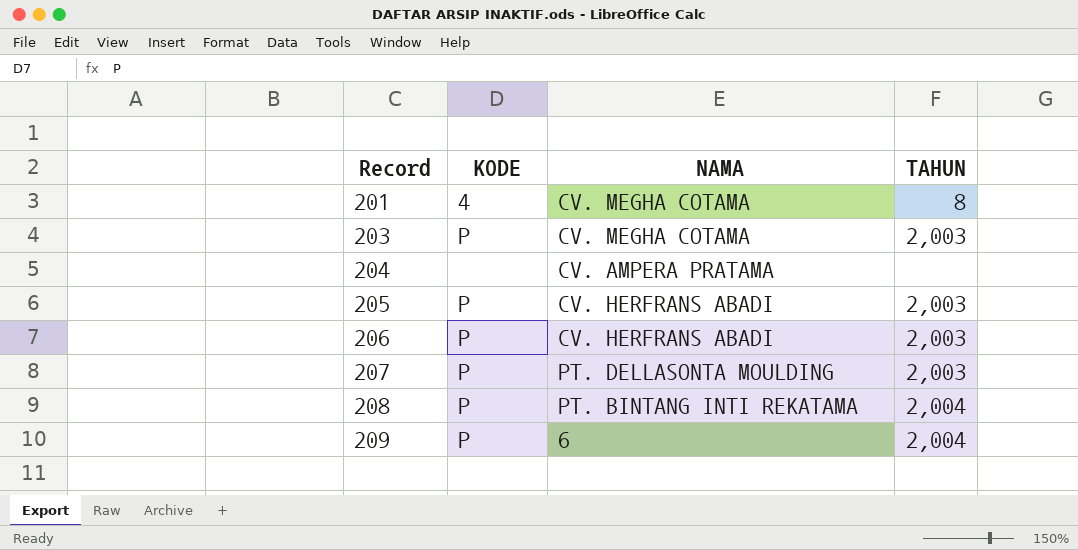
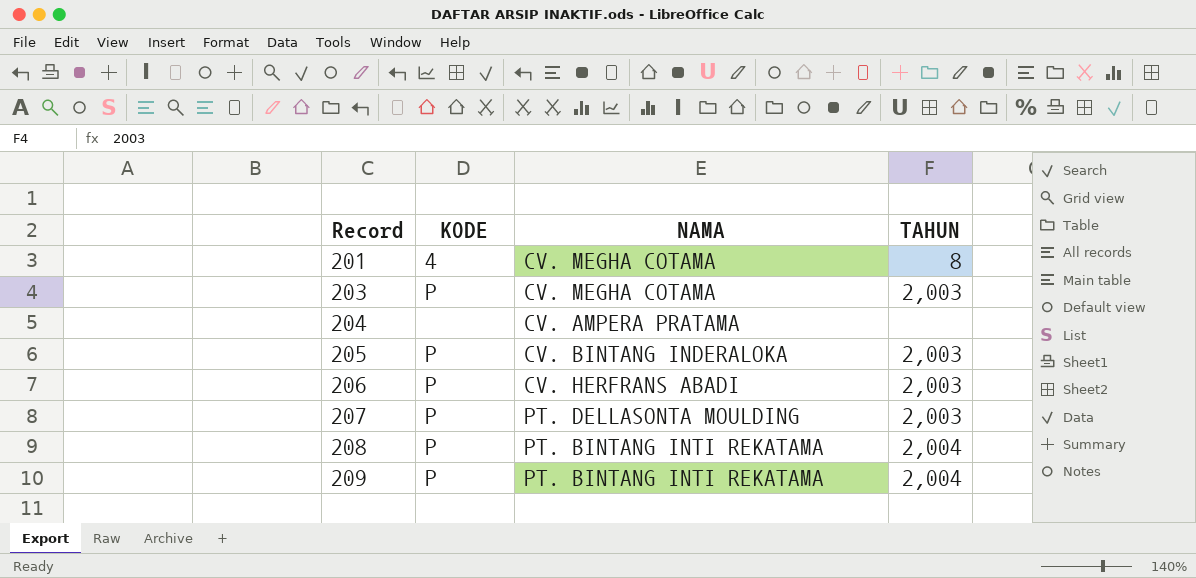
205 | NAMA: CV. HERFRANS ABADI -> CV. BINTANG INDERALOKA
209 | NAMA: 6 -> PT. BINTANG INTI REKATAMA

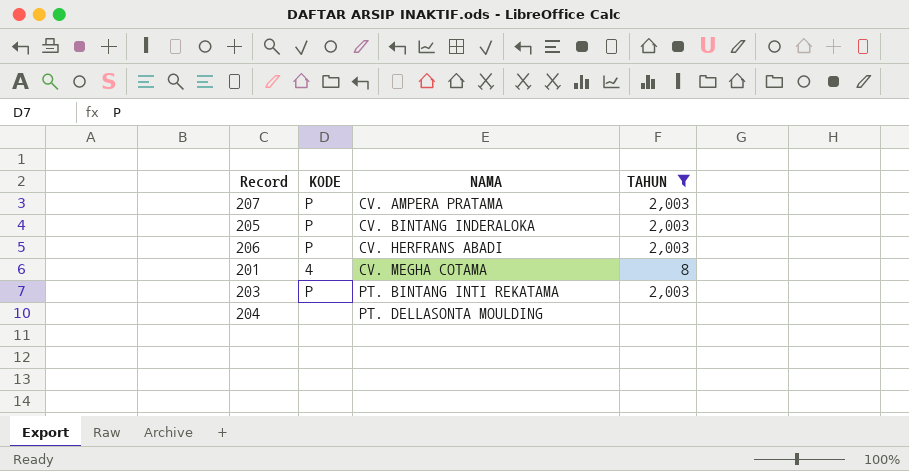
filter: none -> TAHUN != 2,004
row order: Record ascending -> NAMA ascending
207 | NAMA: PT. DELLASONTA MOULDING -> CV. AMPERA PRATAMA
203 | NAMA: CV. MEGHA COTAMA -> PT. BINTANG INTI REKATAMA
204 | NAMA: CV. AMPERA PRATAMA -> PT. DELLASONTA MOULDING

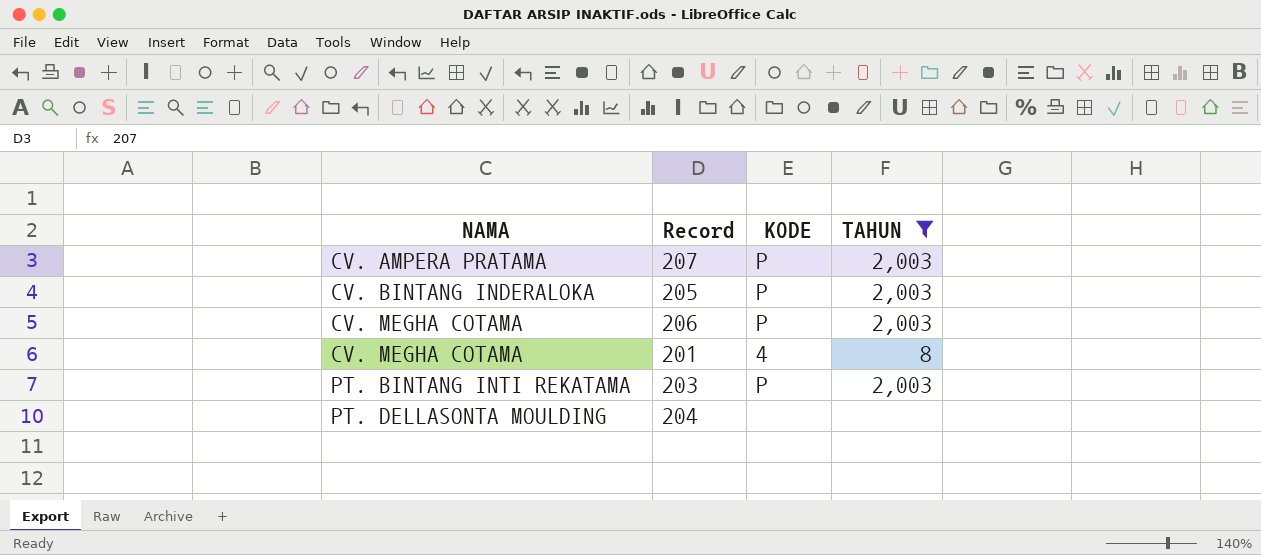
column NAMA | position: 3 -> 1
206 | NAMA: CV. HERFRANS ABADI -> CV. MEGHA COTAMA

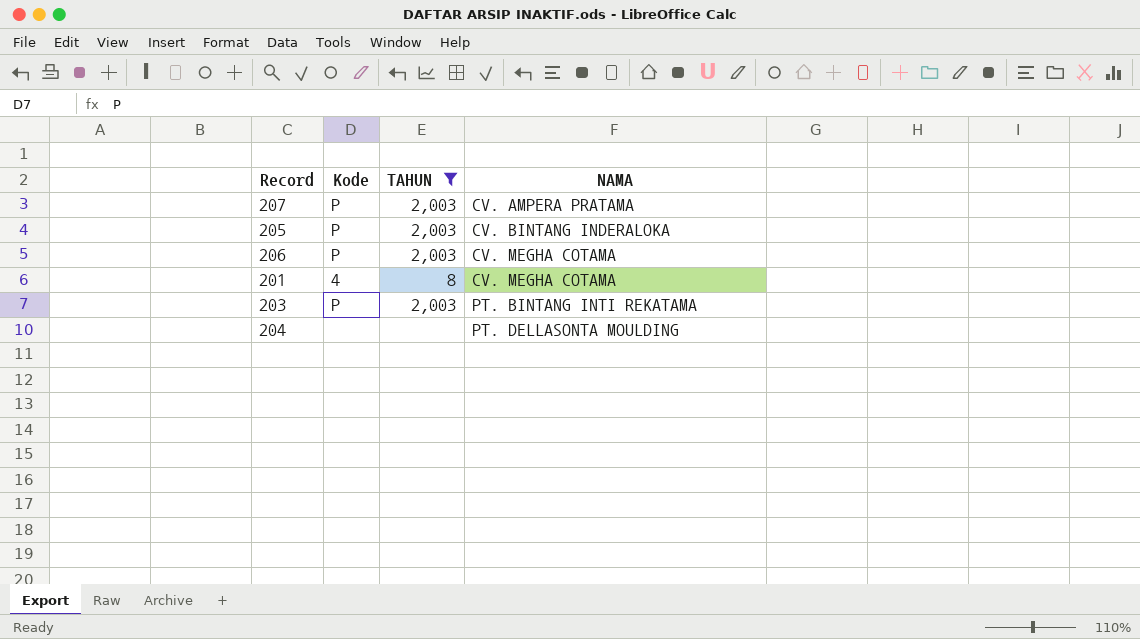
column name: KODE -> Kode
column NAMA | position: 1 -> 4

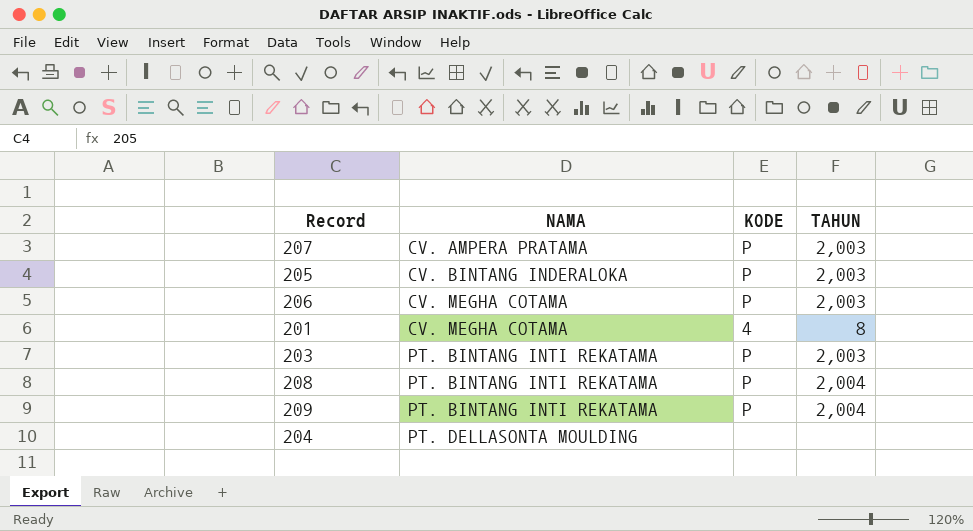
filter: TAHUN != 2,004 -> none
column NAMA | position: 4 -> 2
column name: Kode -> KODE

